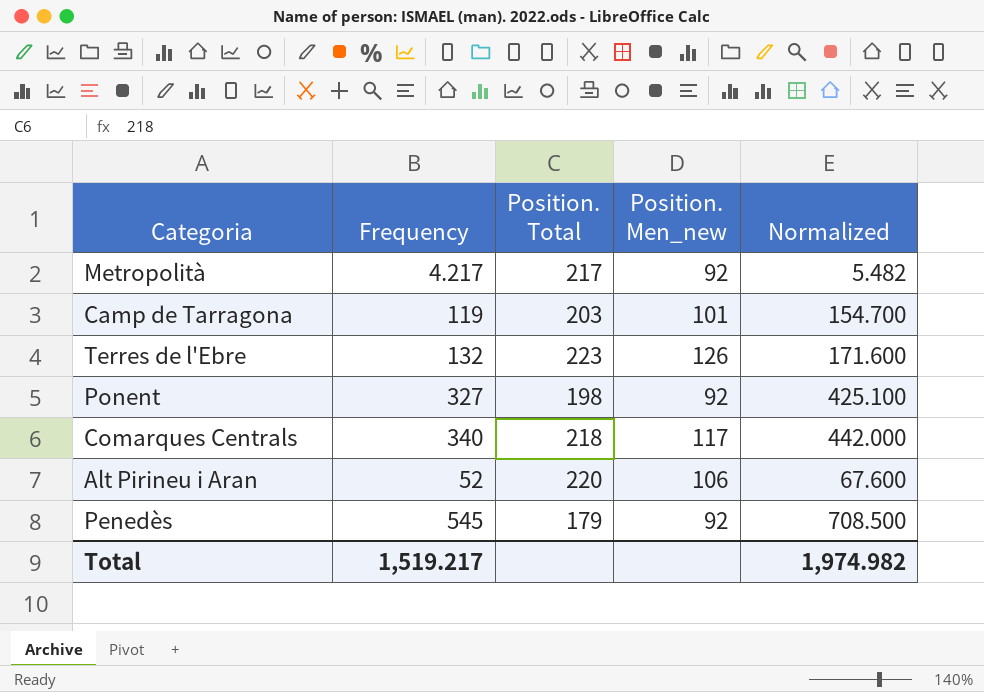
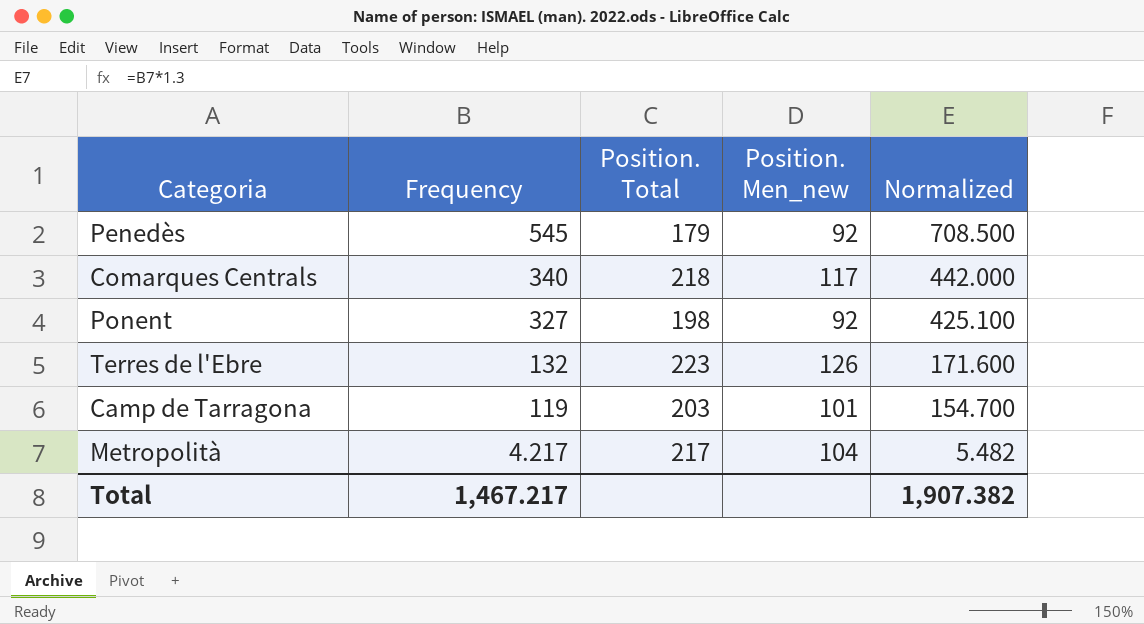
row order: none -> Frequency descending
row Alt Pirineu i Aran: 52 | 220 | 106 | 67.600 -> none
Metropolità | Position. Men_new: 92 -> 104
Total | Frequency: 1,519.217 -> 1,467.217
Total | Normalized: 1,974.982 -> 1,907.382

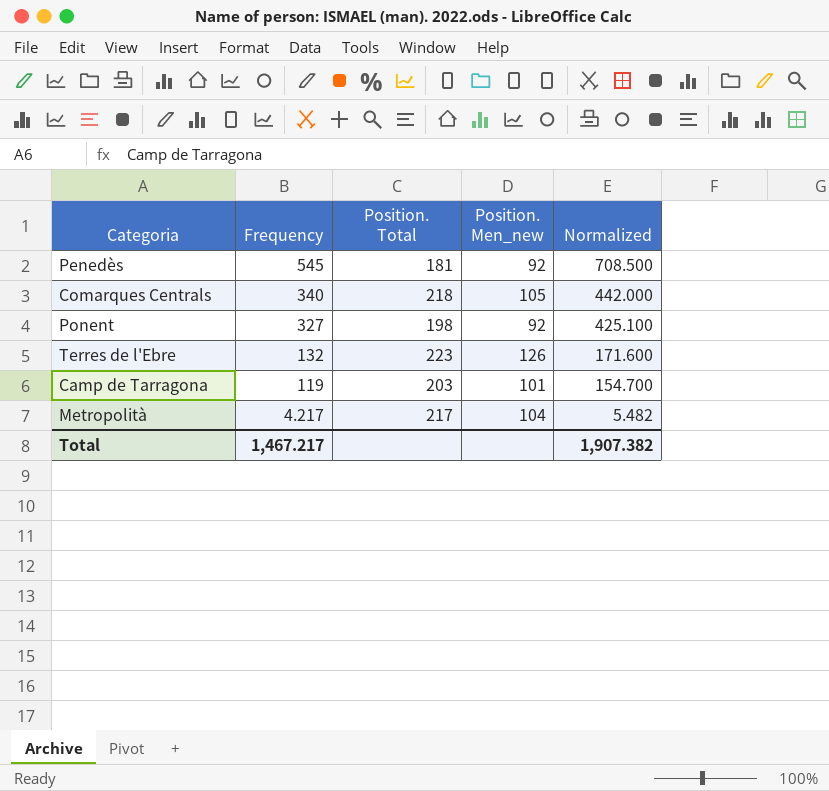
Penedès | Position. Total: 179 -> 181
Comarques Centrals | Position. Men_new: 117 -> 105

